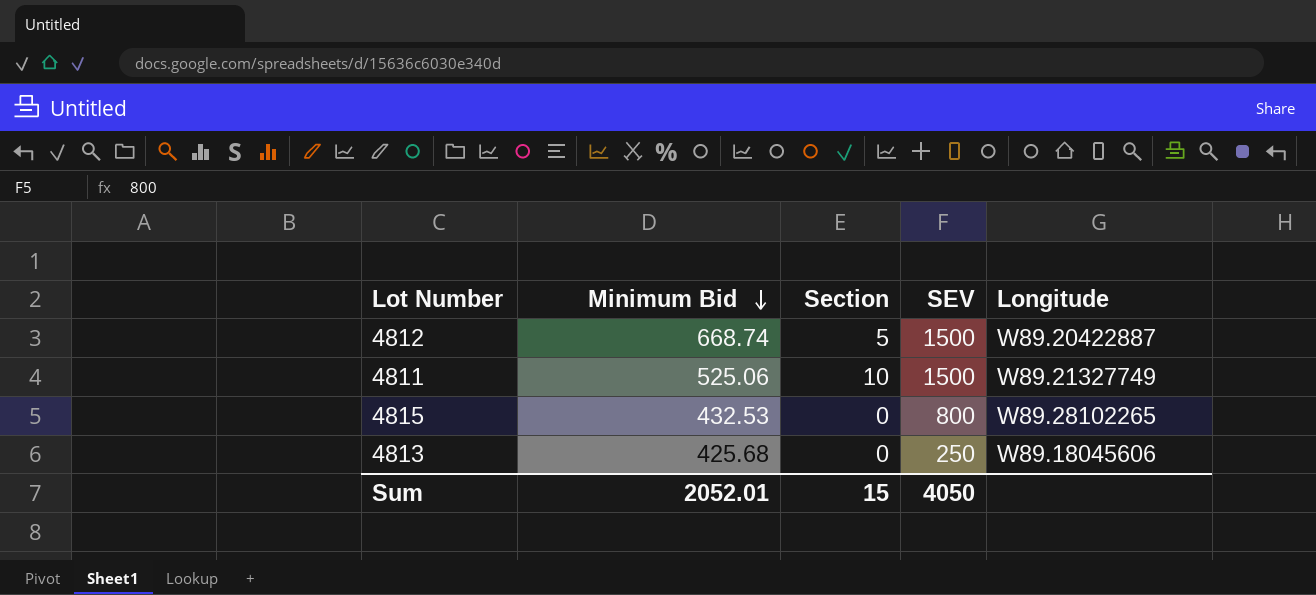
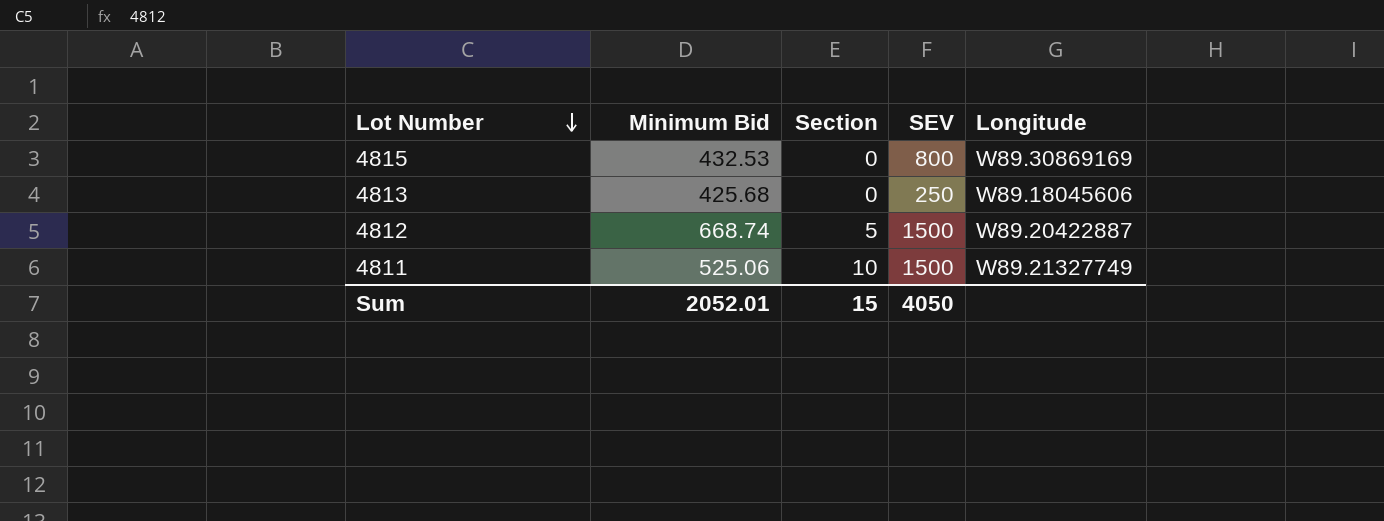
row order: Minimum Bid descending -> Lot Number descending
4815 | Longitude: W89.28102265 -> W89.30869169

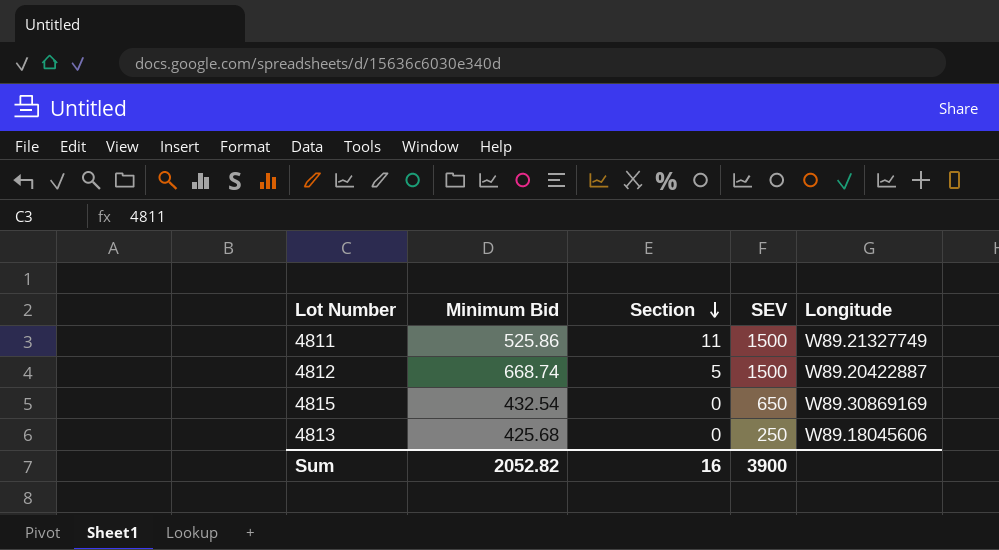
row order: Lot Number descending -> Section descending
4811 | Minimum Bid: 525.06 -> 525.86
4811 | Section: 10 -> 11
4815 | Minimum Bid: 432.53 -> 432.54
4815 | SEV: 800 -> 650
Sum | Minimum Bid: 2052.01 -> 2052.82
Sum | Section: 15 -> 16
Sum | SEV: 4050 -> 3900

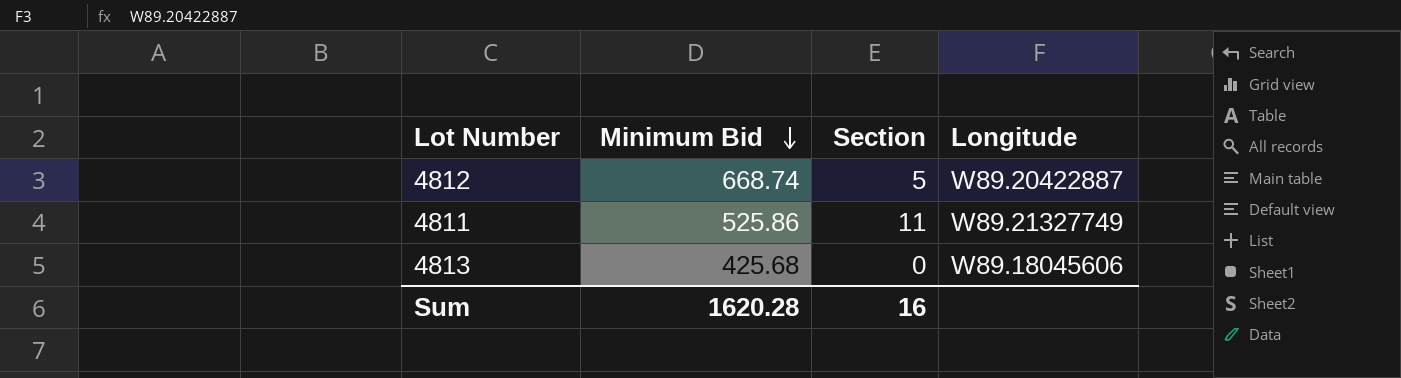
row order: Section descending -> Minimum Bid descending
column SEV | position: 4 -> none
row 4815: 432.54 | 0 | 650 | W89.30869169 -> none
Sum | Minimum Bid: 2052.82 -> 1620.28

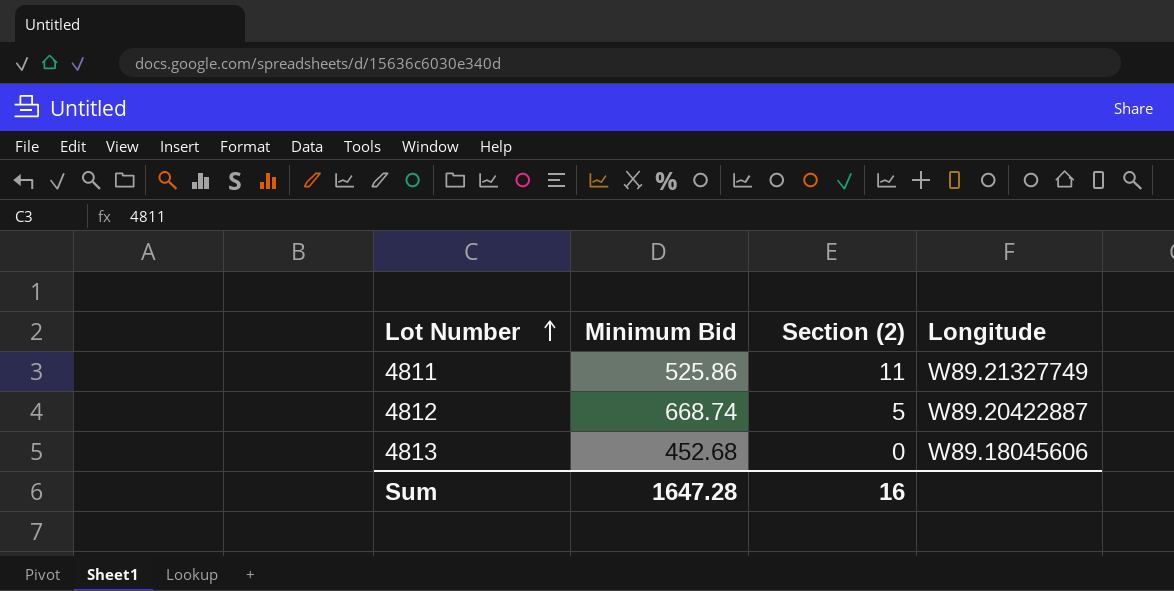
row order: Minimum Bid descending -> Lot Number ascending
column name: Section -> Section (2)
4813 | Minimum Bid: 425.68 -> 452.68
Sum | Minimum Bid: 1620.28 -> 1647.28

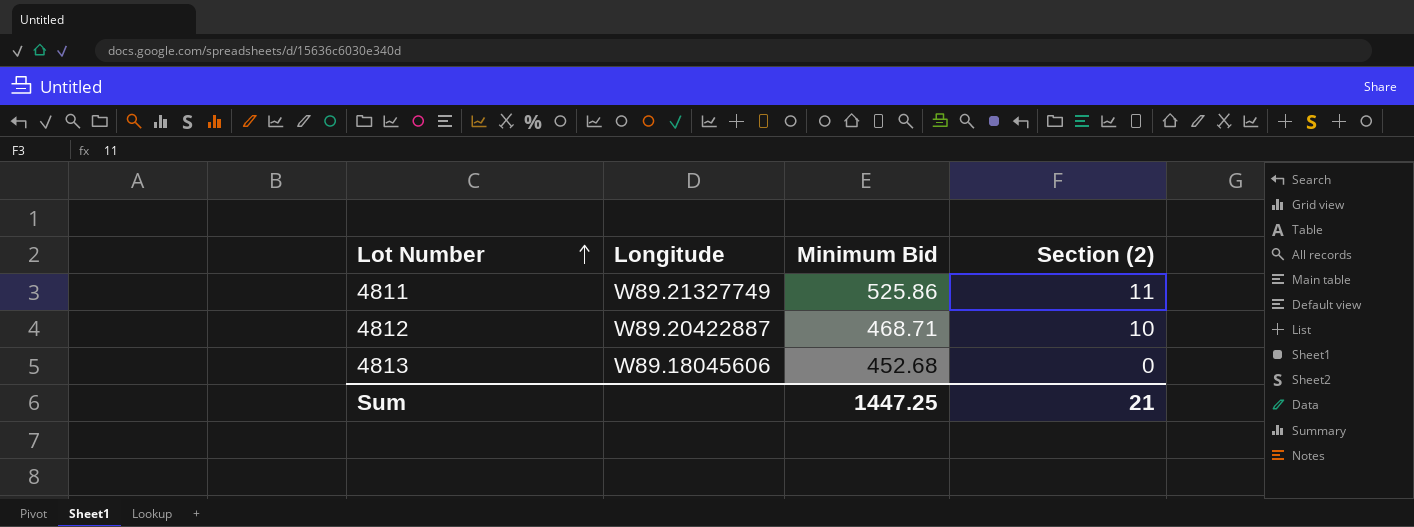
column Longitude | position: 4 -> 2
4812 | Minimum Bid: 668.74 -> 468.71
4812 | Section (2): 5 -> 10
Sum | Minimum Bid: 1647.28 -> 1447.25
Sum | Section (2): 16 -> 21

